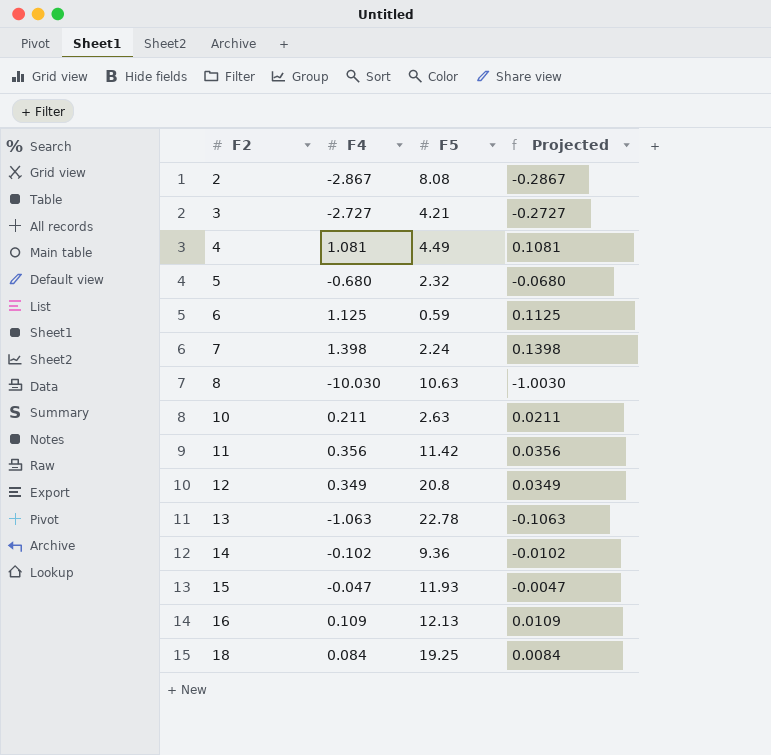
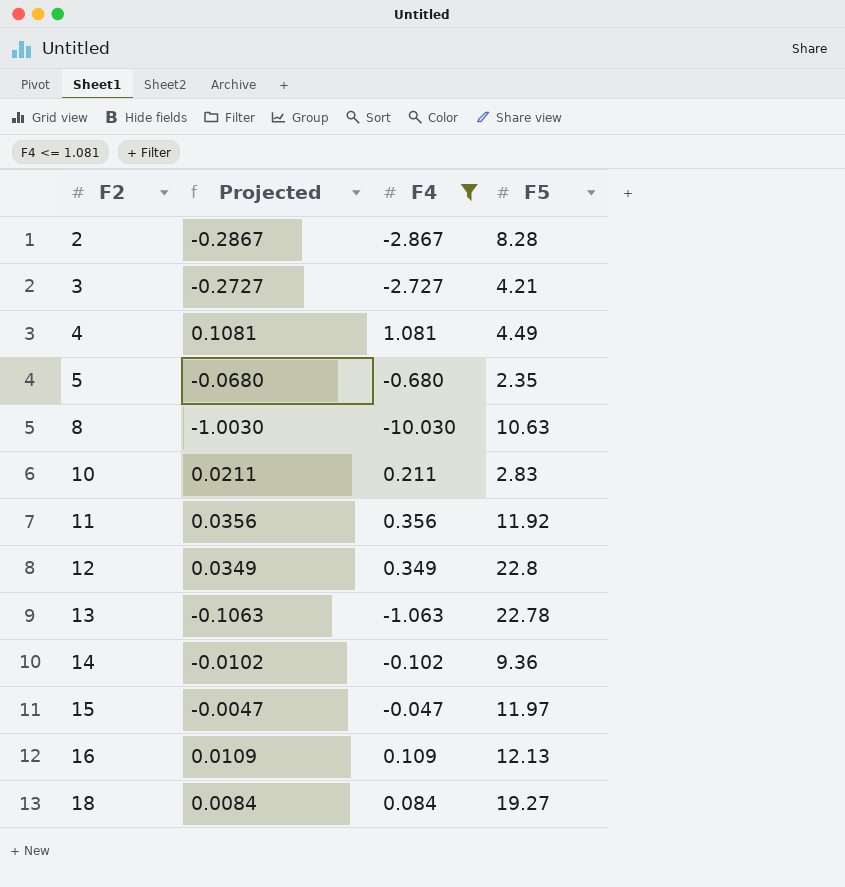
filter: none -> F4 <= 1.081
column Projected | position: 4 -> 2
2 | F5: 8.08 -> 8.28
5 | F5: 2.32 -> 2.35
10 | F5: 2.63 -> 2.83
11 | F5: 11.42 -> 11.92
12 | F5: 20.8 -> 22.8
15 | F5: 11.93 -> 11.97
18 | F5: 19.25 -> 19.27

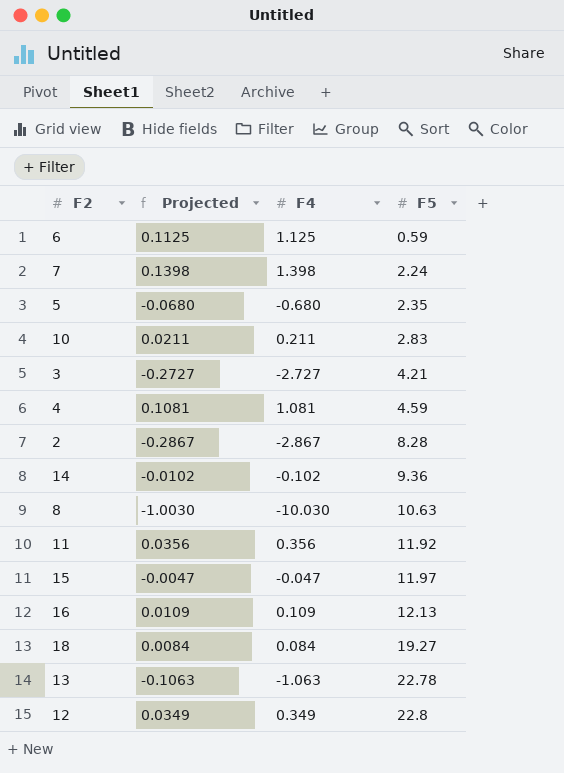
filter: F4 <= 1.081 -> none
row order: F2 ascending -> F5 ascending
4 | F5: 4.49 -> 4.59

